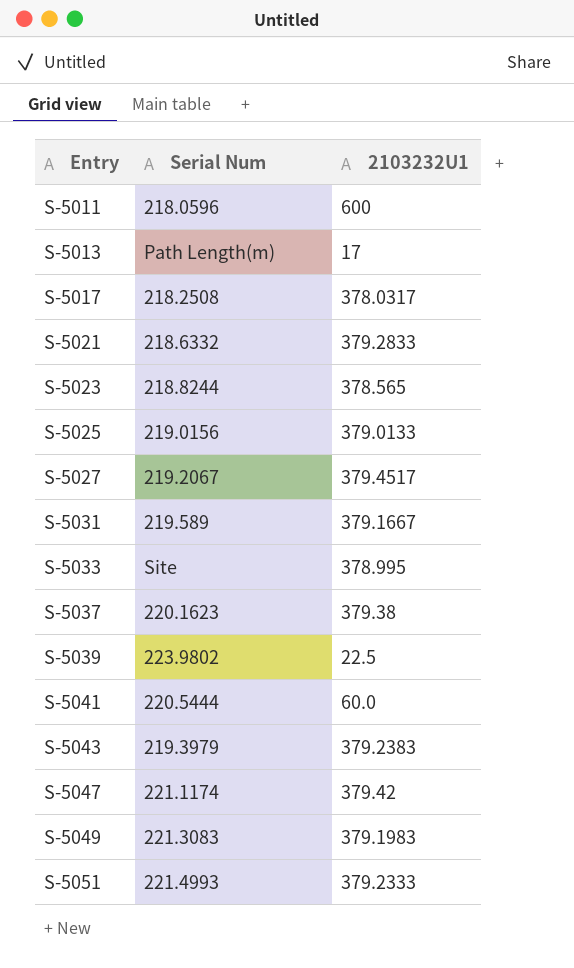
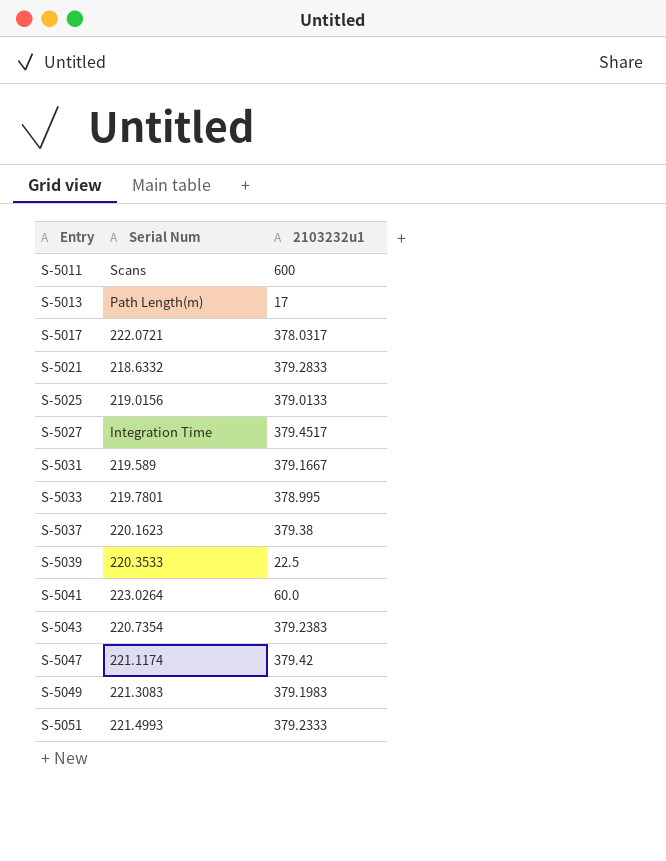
column name: 2103232U1 -> 2103232u1
row S-5023: 218.8244 | 378.565 -> none
S-5011 | Serial Num: 218.0596 -> Scans
S-5017 | Serial Num: 218.2508 -> 222.0721
S-5027 | Serial Num: 219.2067 -> Integration Time
S-5033 | Serial Num: Site -> 219.7801
S-5039 | Serial Num: 223.9802 -> 220.3533
S-5041 | Serial Num: 220.5444 -> 223.0264
S-5043 | Serial Num: 219.3979 -> 220.7354

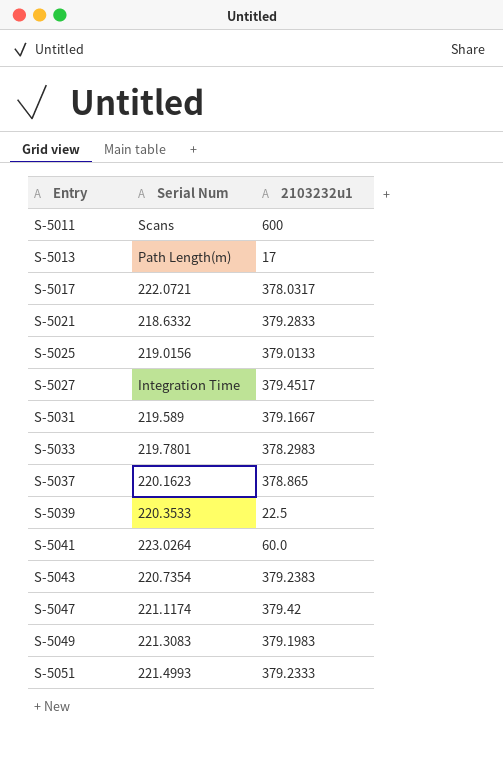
S-5033 | 2103232u1: 378.995 -> 378.2983
S-5037 | 2103232u1: 379.38 -> 378.865

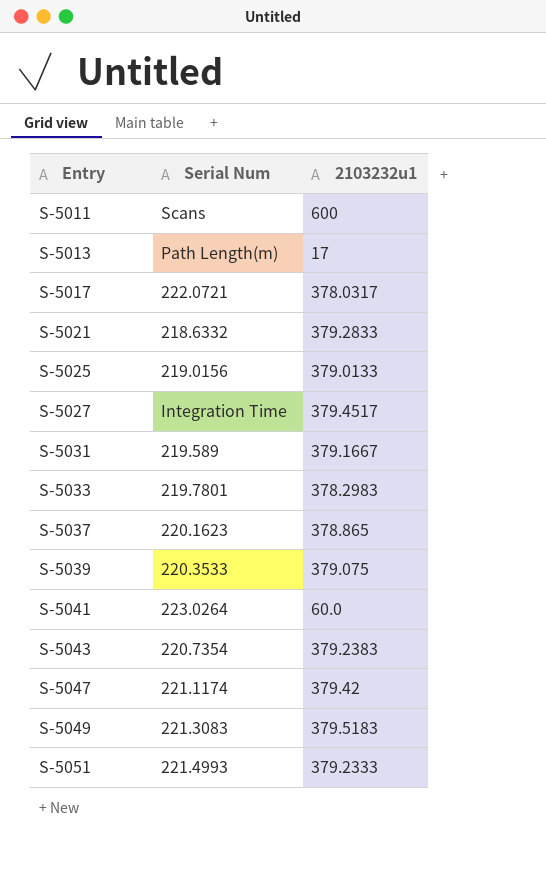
S-5039 | 2103232u1: 22.5 -> 379.075
S-5049 | 2103232u1: 379.1983 -> 379.5183

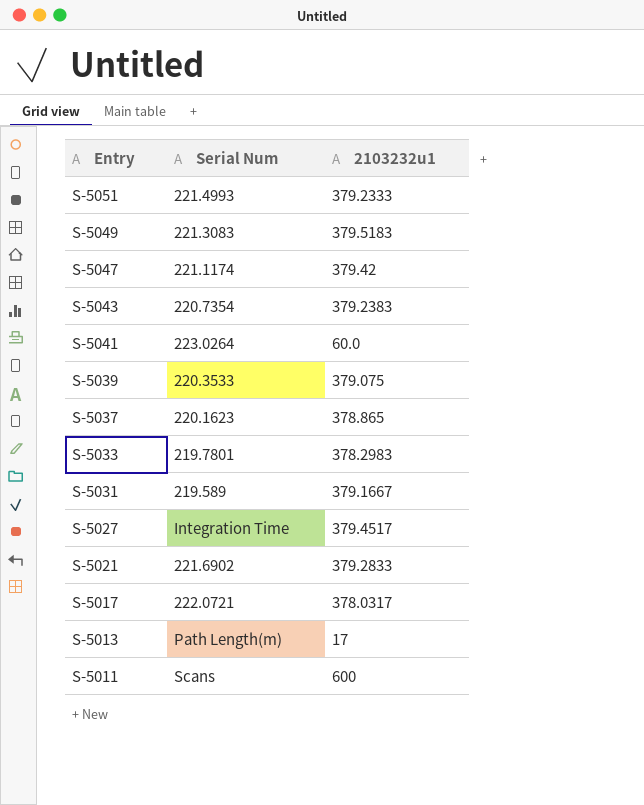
row order: Entry ascending -> Entry descending
row S-5025: 219.0156 | 379.0133 -> none
S-5021 | Serial Num: 218.6332 -> 221.6902

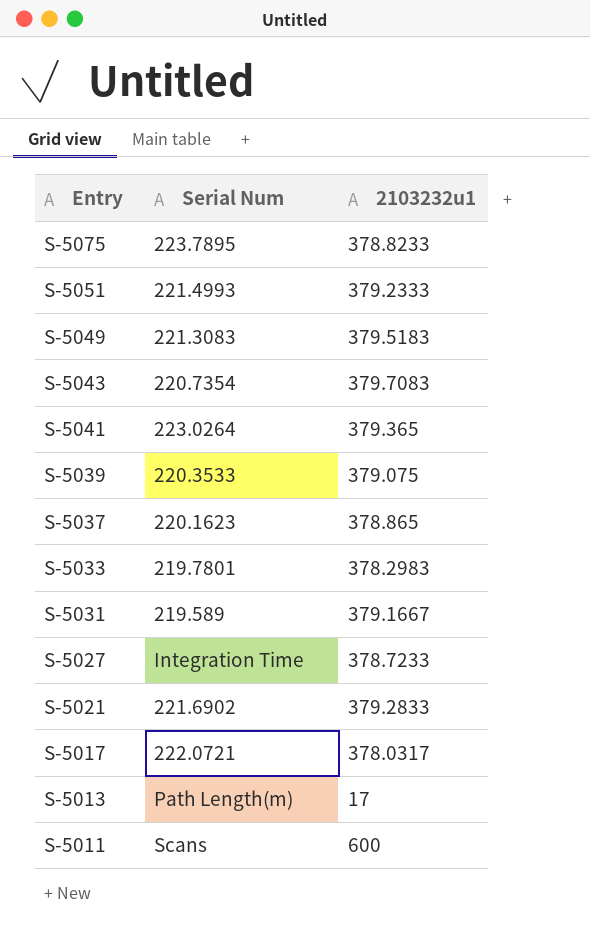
row S-5047: 221.1174 | 379.42 -> none
row S-5075: none -> 223.7895 | 378.8233
S-5043 | 2103232u1: 379.2383 -> 379.7083
S-5041 | 2103232u1: 60.0 -> 379.365
S-5027 | 2103232u1: 379.4517 -> 378.7233

